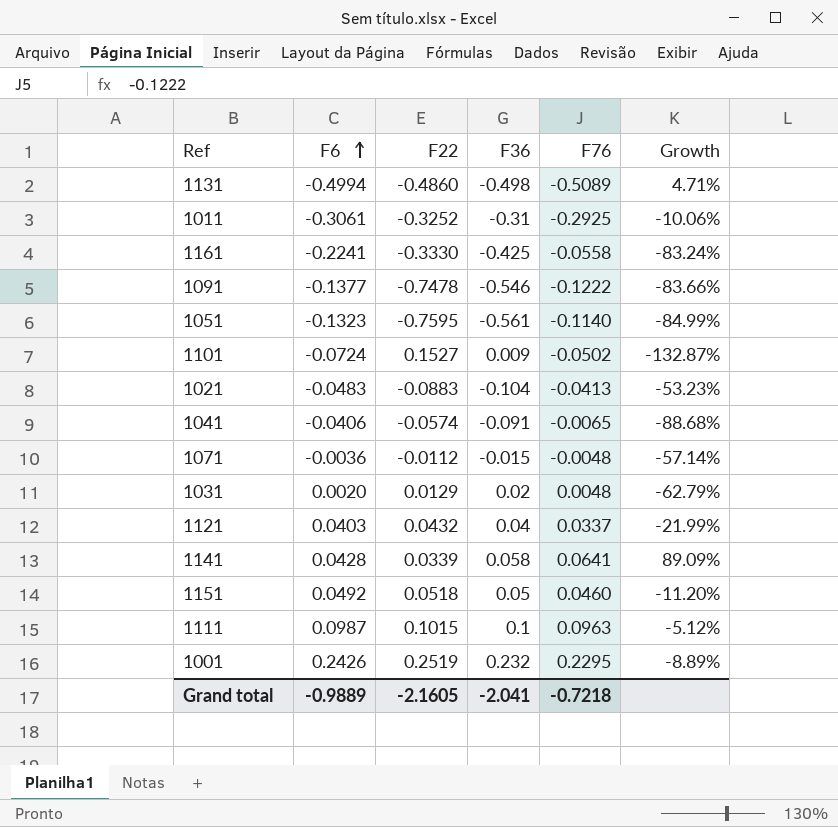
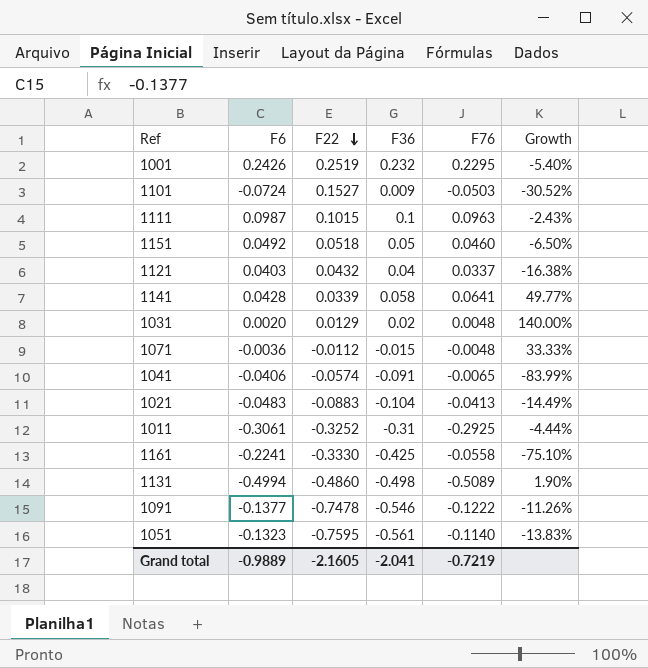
row order: F6 ascending -> F22 descending
column Growth | formula: ([F76] - [F22]) / [F22] -> ([F76] - [F6]) / [F6]
1101 | F76: -0.0502 -> -0.0503
Grand total | F76: -0.7218 -> -0.7219

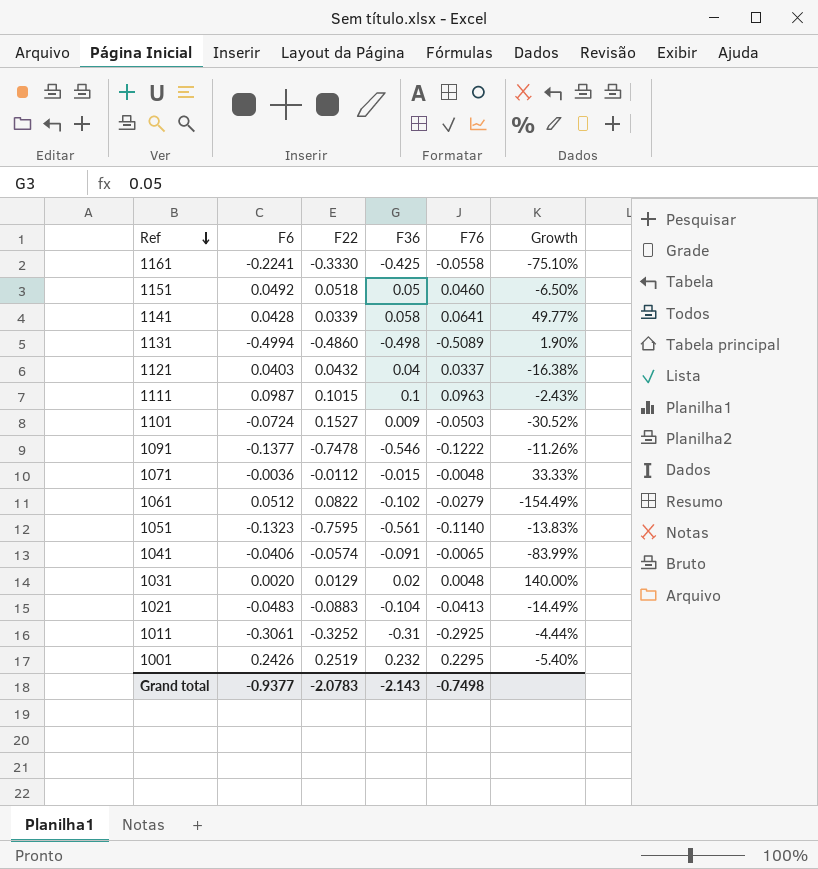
row order: F22 descending -> Ref descending
row 1061: none -> 0.0512 | 0.0822 | -0.102 | -0.0279 | -154.49%
Grand total | F6: -0.9889 -> -0.9377
Grand total | F22: -2.1605 -> -2.0783
Grand total | F36: -2.041 -> -2.143
Grand total | F76: -0.7219 -> -0.7498

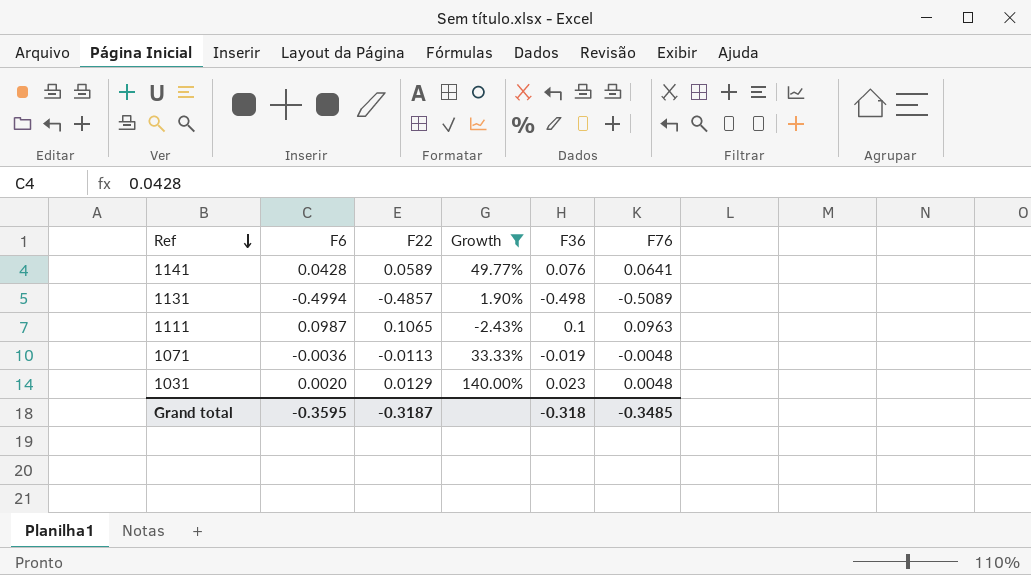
filter: none -> Growth >= -2.43%
column Growth | position: 6 -> 4
1141 | F22: 0.0339 -> 0.0589
1141 | F36: 0.058 -> 0.076
1131 | F22: -0.4860 -> -0.4857
1111 | F22: 0.1015 -> 0.1065
1071 | F22: -0.0112 -> -0.0113
1071 | F36: -0.015 -> -0.019
1031 | F36: 0.02 -> 0.023
Grand total | F6: -0.9377 -> -0.3595
Grand total | F22: -2.0783 -> -0.3187
Grand total | F36: -2.143 -> -0.318
Grand total | F76: -0.7498 -> -0.3485

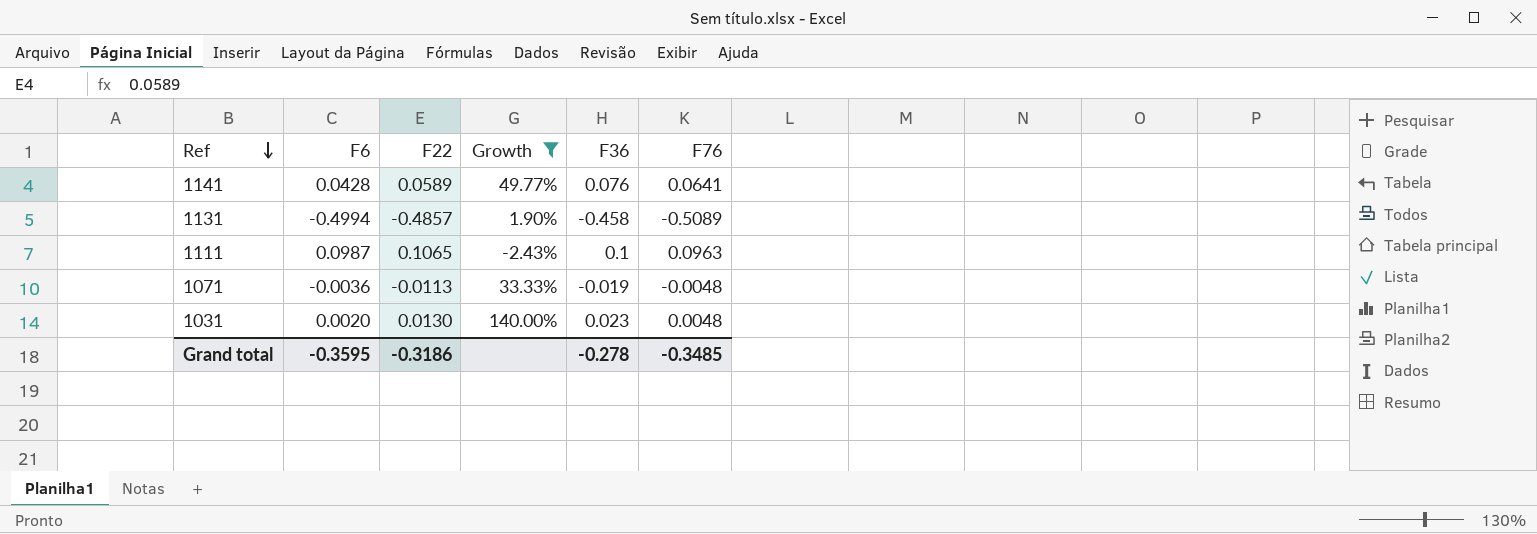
1131 | F36: -0.498 -> -0.458
1031 | F22: 0.0129 -> 0.0130
Grand total | F22: -0.3187 -> -0.3186
Grand total | F36: -0.318 -> -0.278

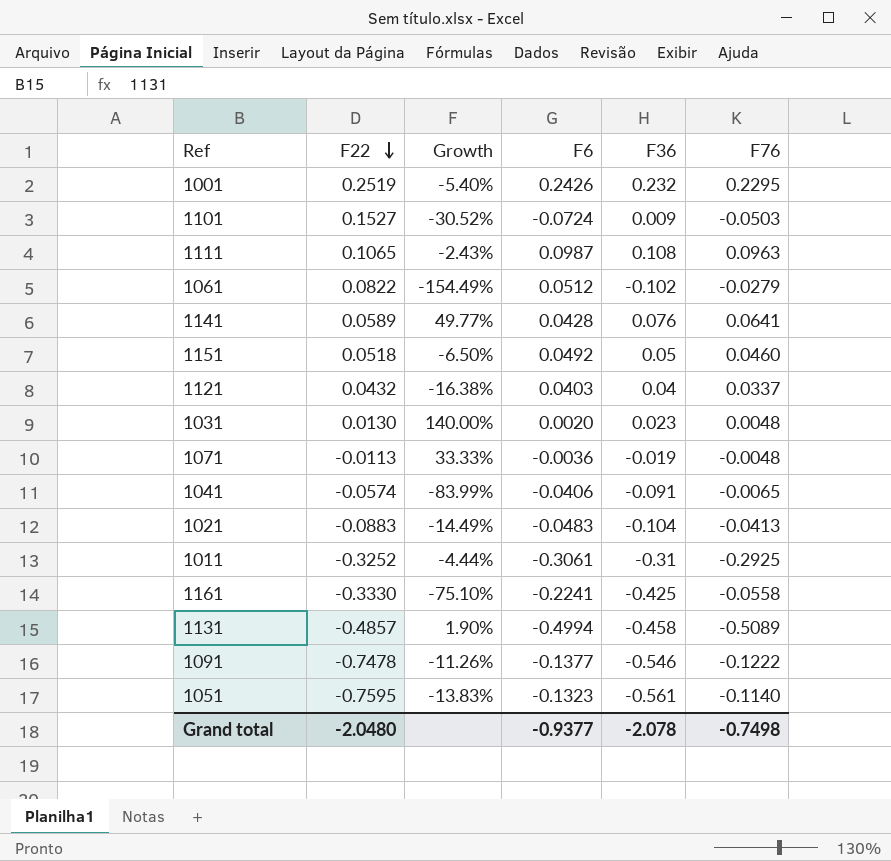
filter: Growth >= -2.43% -> none
row order: Ref descending -> F22 descending
column F6 | position: 2 -> 4
1111 | F36: 0.1 -> 0.108
Grand total | F22: -0.3186 -> -2.0480
Grand total | F6: -0.3595 -> -0.9377
Grand total | F36: -0.278 -> -2.078
Grand total | F76: -0.3485 -> -0.7498

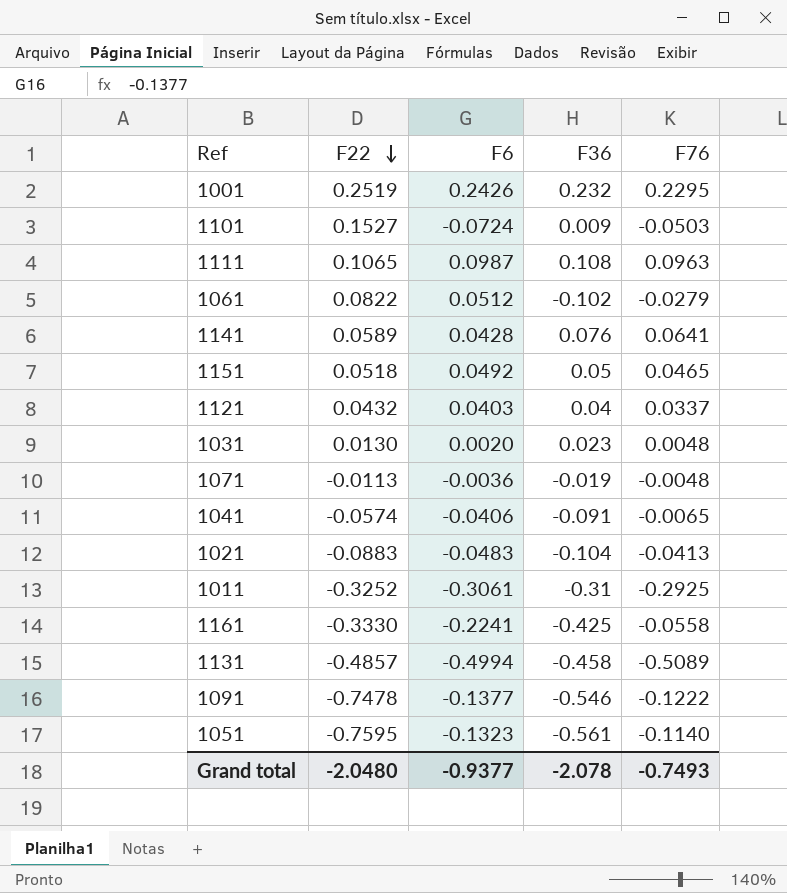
column Growth | formula: ([F76] - [F6]) / [F6] -> none
1151 | F76: 0.0460 -> 0.0465
Grand total | F76: -0.7498 -> -0.7493

